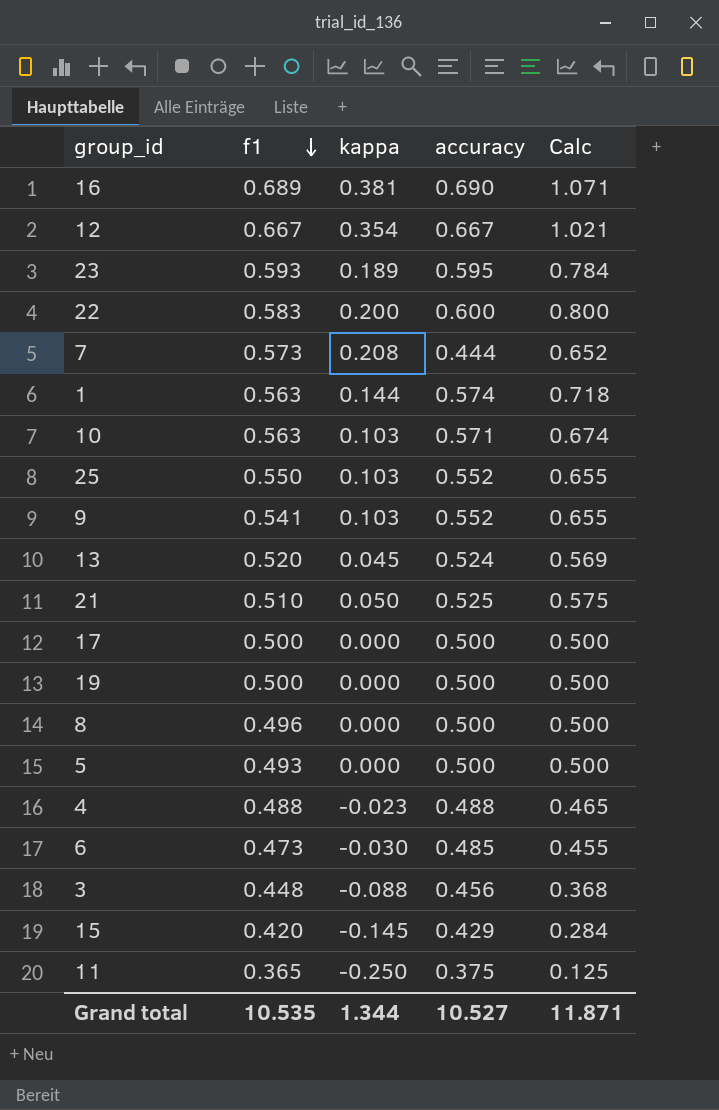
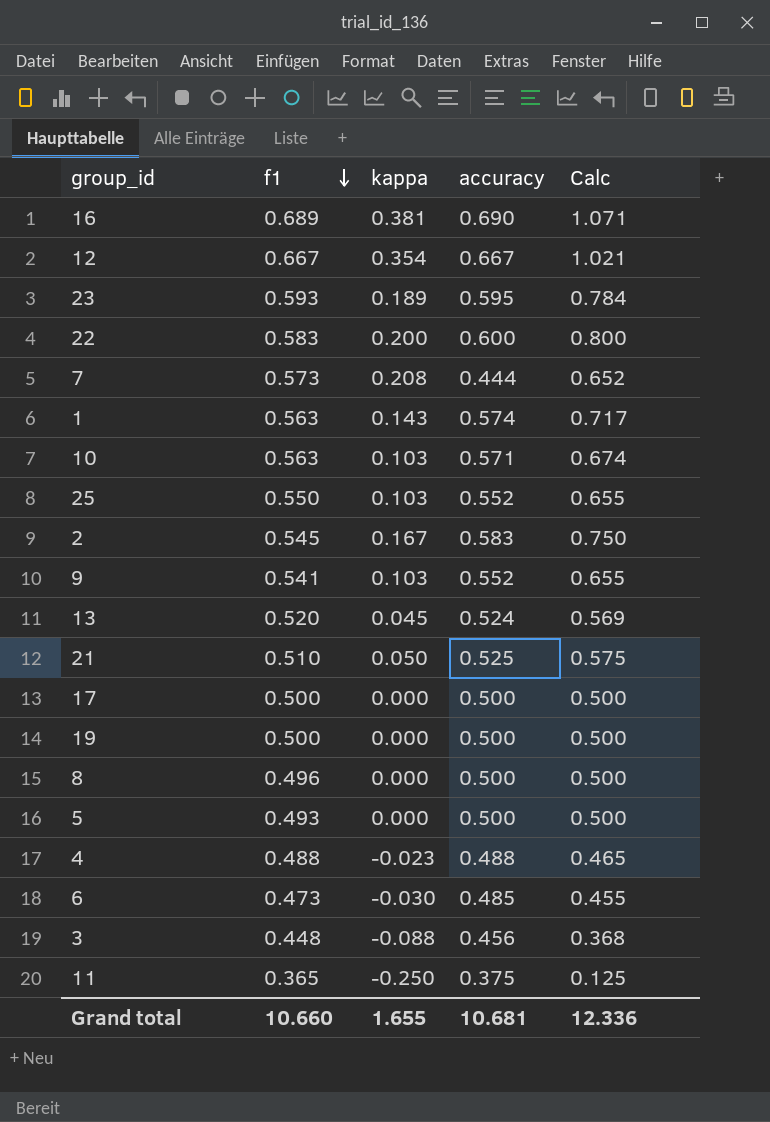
row 15: 0.420 | -0.145 | 0.429 | 0.284 -> none
1 | kappa: 0.144 -> 0.143
1 | Calc: 0.718 -> 0.717
row 2: none -> 0.545 | 0.167 | 0.583 | 0.750
Grand total | f1: 10.535 -> 10.660
Grand total | kappa: 1.344 -> 1.655
Grand total | accuracy: 10.527 -> 10.681
Grand total | Calc: 11.871 -> 12.336

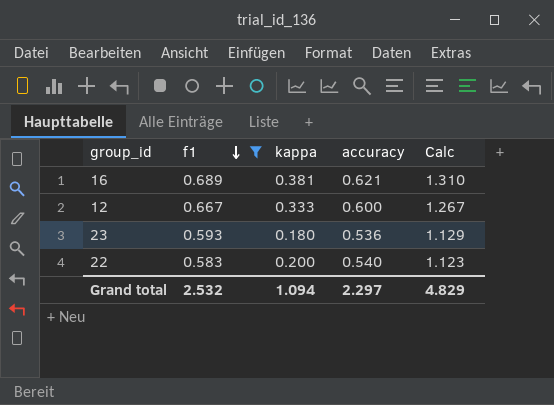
filter: none -> f1 >= 0.583
column Calc | formula: [kappa] + [accuracy] -> [f1] + [accuracy]
16 | accuracy: 0.690 -> 0.621
12 | kappa: 0.354 -> 0.333
12 | accuracy: 0.667 -> 0.600
23 | kappa: 0.189 -> 0.180
23 | accuracy: 0.595 -> 0.536
22 | accuracy: 0.600 -> 0.540
Grand total | f1: 10.660 -> 2.532
Grand total | kappa: 1.655 -> 1.094
Grand total | accuracy: 10.681 -> 2.297
Grand total | Calc: 12.336 -> 4.829

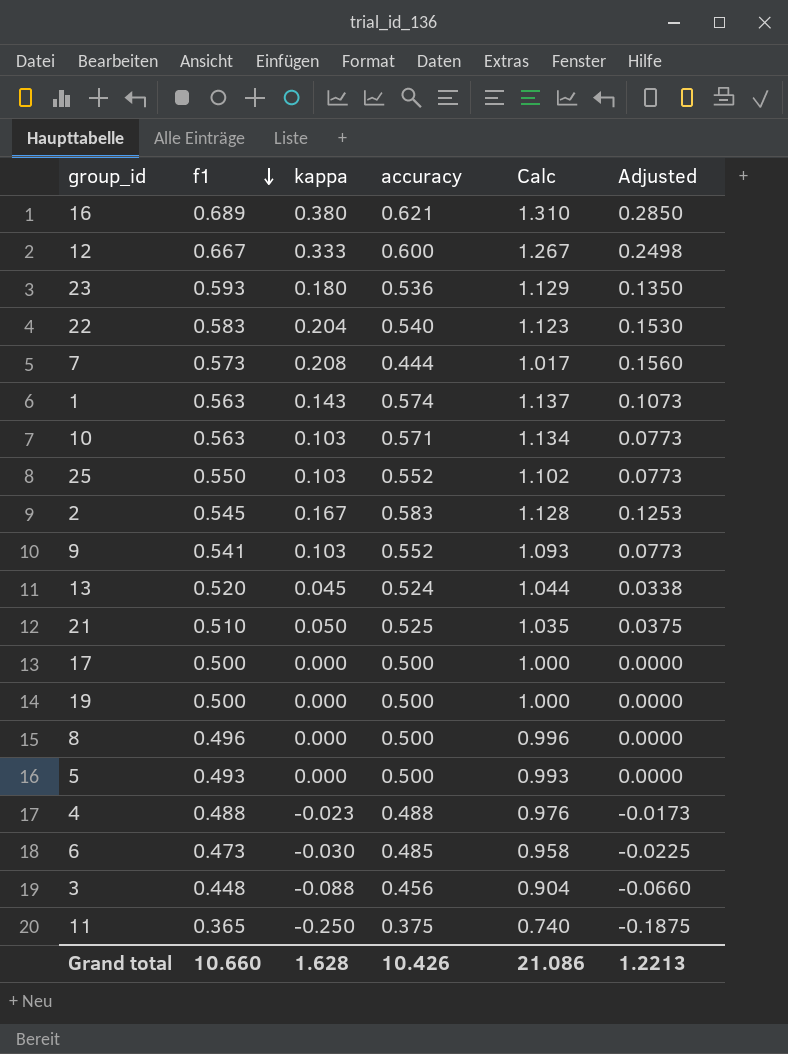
filter: f1 >= 0.583 -> none
column Adjusted | formula: none -> [kappa] * 0.75
16 | kappa: 0.381 -> 0.380
22 | kappa: 0.200 -> 0.204
Grand total | f1: 2.532 -> 10.660
Grand total | kappa: 1.094 -> 1.628
Grand total | accuracy: 2.297 -> 10.426
Grand total | Calc: 4.829 -> 21.086

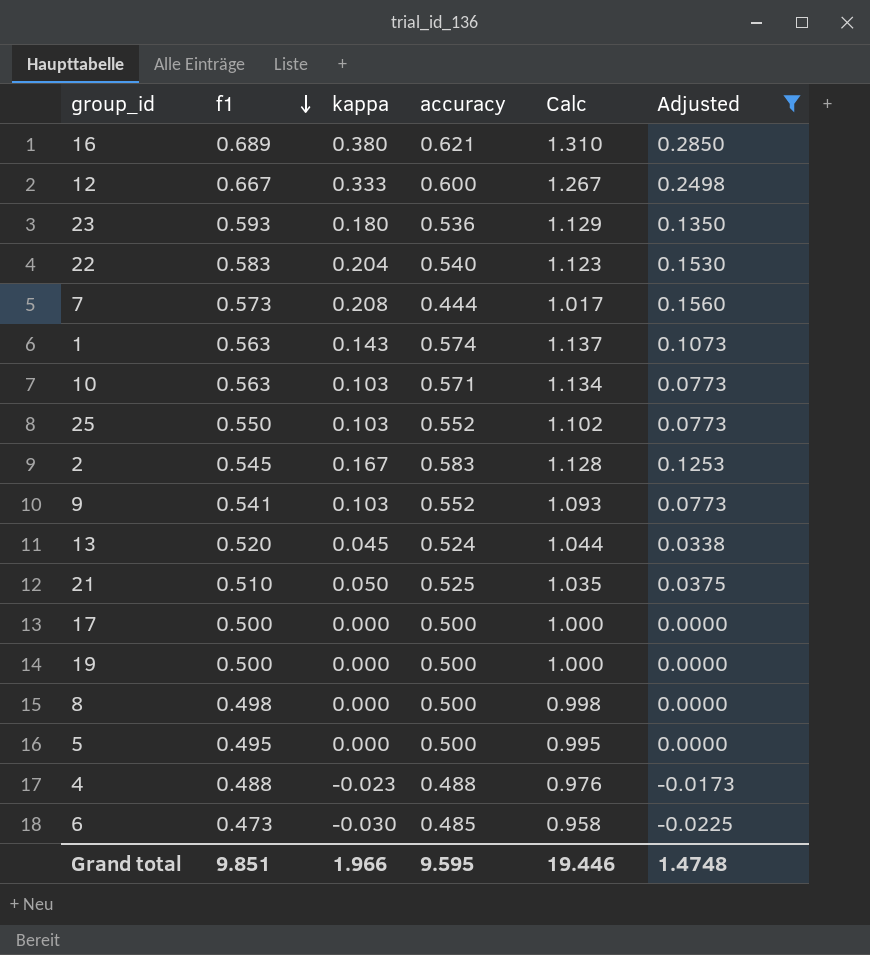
filter: none -> Adjusted >= -0.0225
8 | f1: 0.496 -> 0.498
8 | Calc: 0.996 -> 0.998
5 | f1: 0.493 -> 0.495
5 | Calc: 0.993 -> 0.995
Grand total | f1: 10.660 -> 9.851
Grand total | kappa: 1.628 -> 1.966
Grand total | accuracy: 10.426 -> 9.595
Grand total | Calc: 21.086 -> 19.446
Grand total | Adjusted: 1.2213 -> 1.4748

